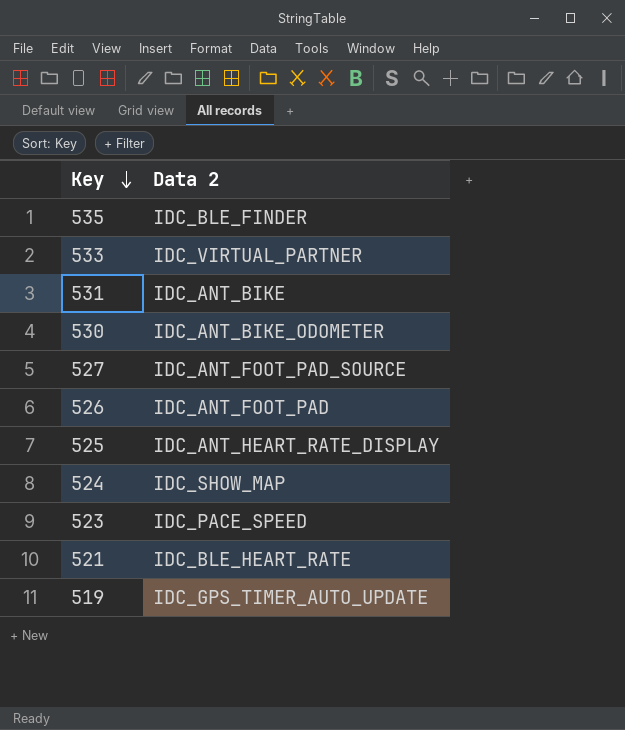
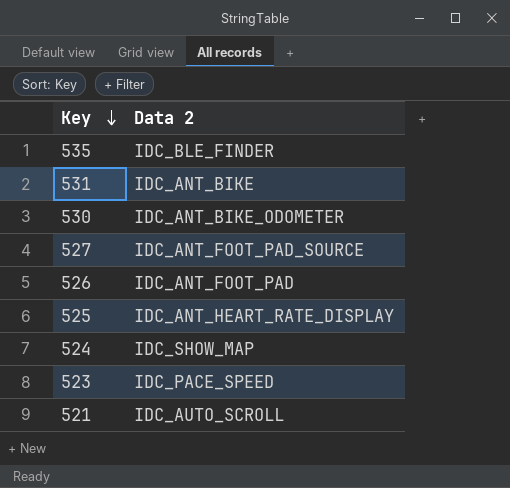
row 533: IDC_VIRTUAL_PARTNER -> none
row 519: IDC_GPS_TIMER_AUTO_UPDATE -> none
521 | Data 2: IDC_BLE_HEART_RATE -> IDC_AUTO_SCROLL

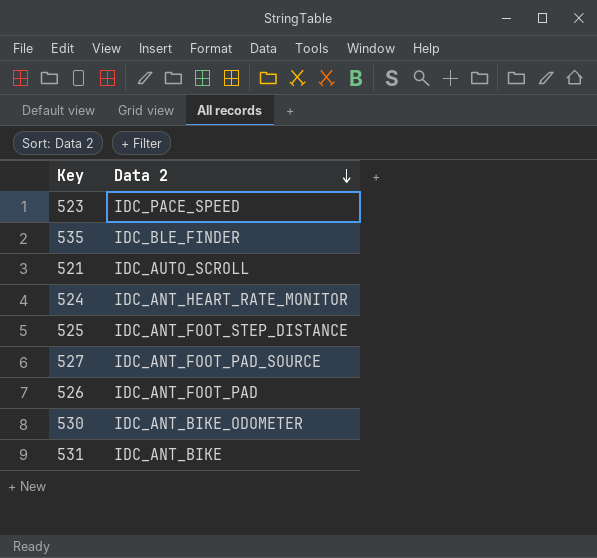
row order: Key descending -> Data 2 descending
524 | Data 2: IDC_SHOW_MAP -> IDC_ANT_HEART_RATE_MONITOR
525 | Data 2: IDC_ANT_HEART_RATE_DISPLAY -> IDC_ANT_FOOT_STEP_DISTANCE

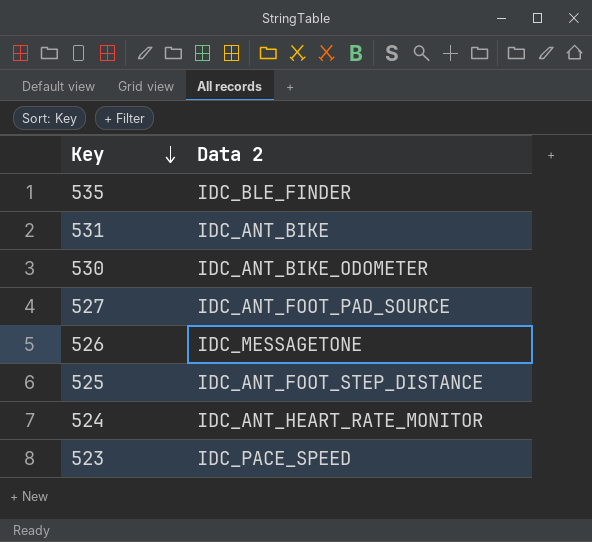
row order: Data 2 descending -> Key descending
row 521: IDC_AUTO_SCROLL -> none
526 | Data 2: IDC_ANT_FOOT_PAD -> IDC_MESSAGETONE

